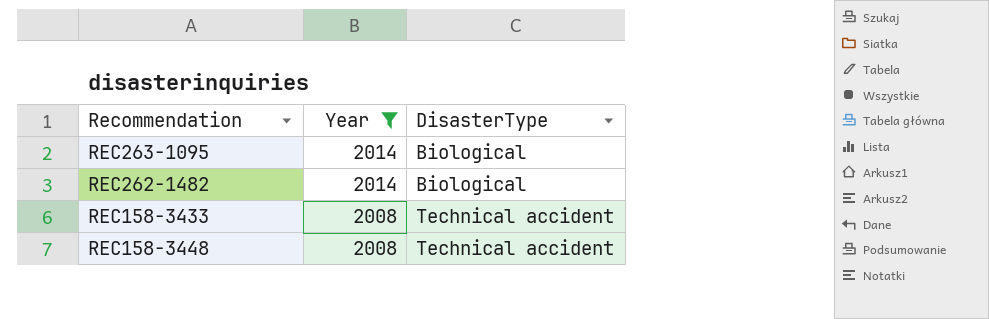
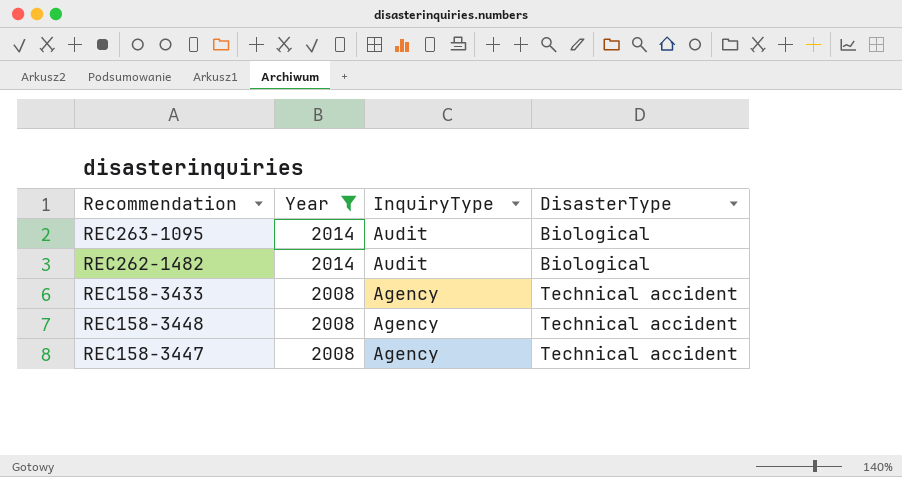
column InquiryType | position: none -> 3
row REC158-3447: none -> 2008 | Agency | Technical accident

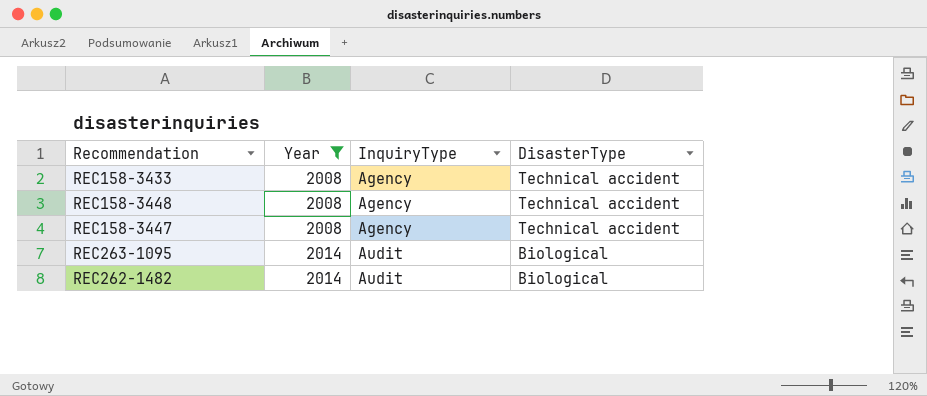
row order: Year descending -> Year ascending

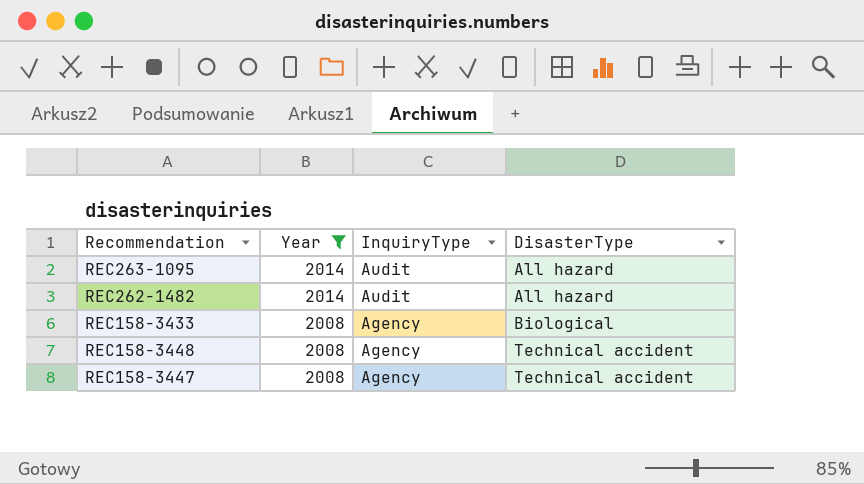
row order: Year ascending -> Year descending
REC263-1095 | DisasterType: Biological -> All hazard
REC262-1482 | DisasterType: Biological -> All hazard
REC158-3433 | DisasterType: Technical accident -> Biological

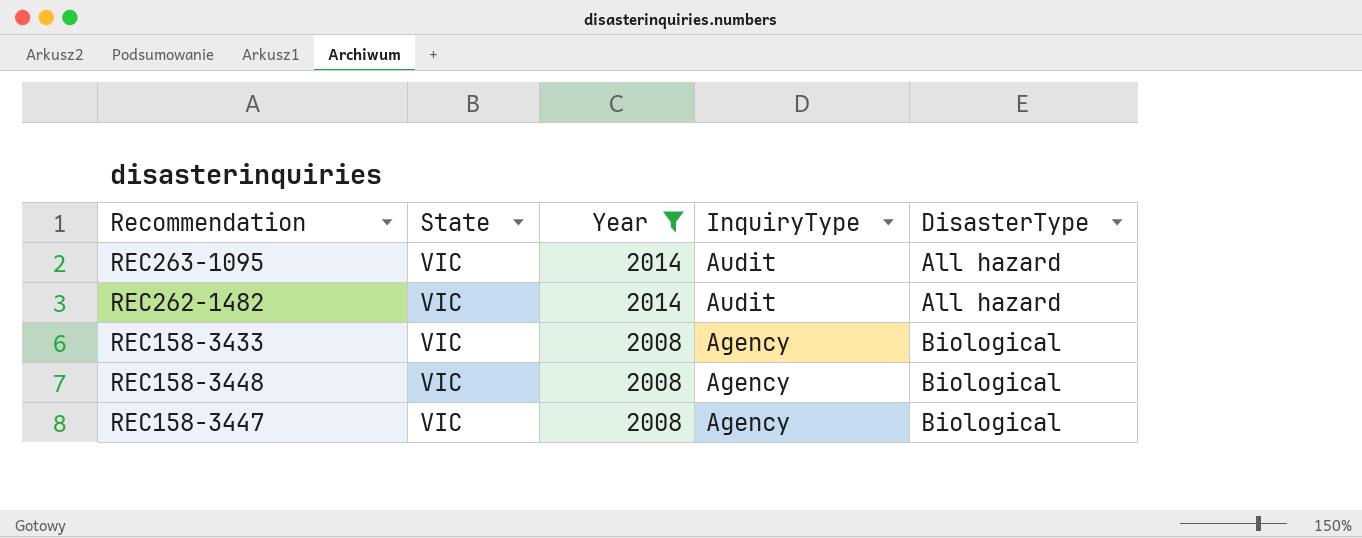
column State | position: none -> 2
REC158-3448 | DisasterType: Technical accident -> Biological
REC158-3447 | DisasterType: Technical accident -> Biological

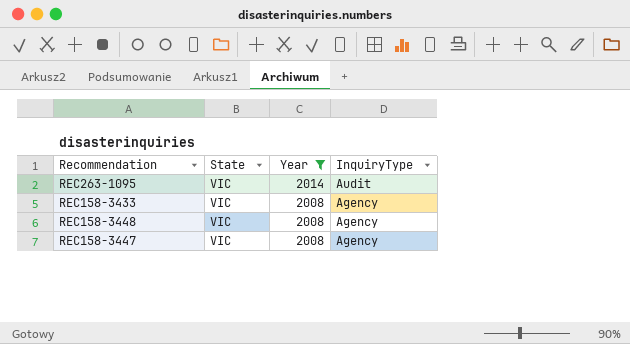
column DisasterType | position: 5 -> none
row REC262-1482: VIC | 2014 | Audit | All hazard -> none

